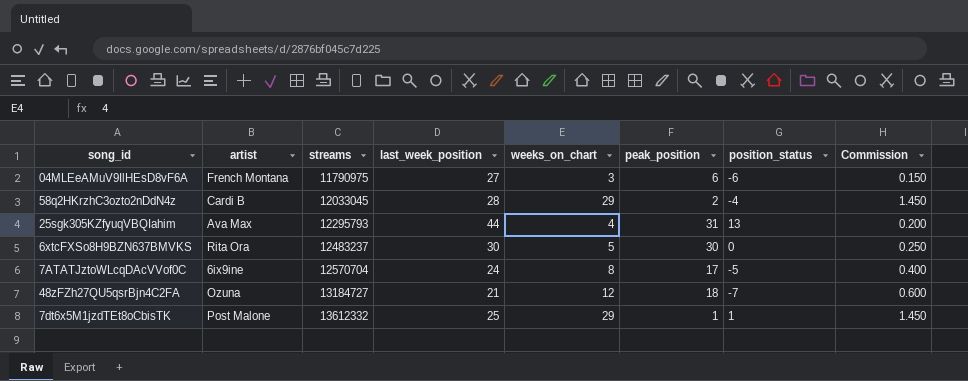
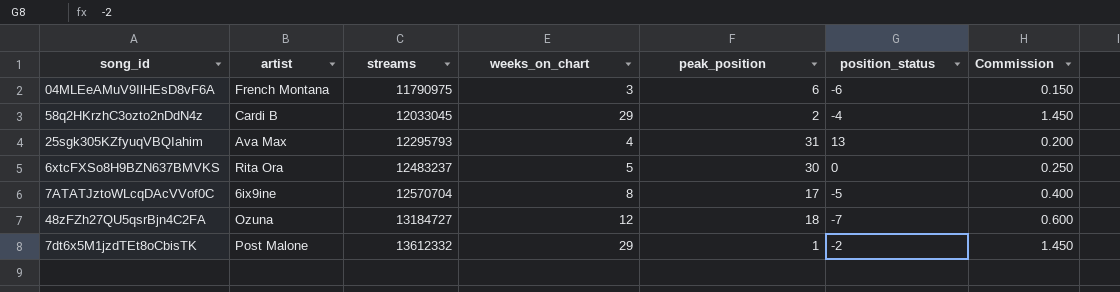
column last_week_position | position: 4 -> none
7dt6x5M1jzdTEt8oCbisTK | position_status: 1 -> -2

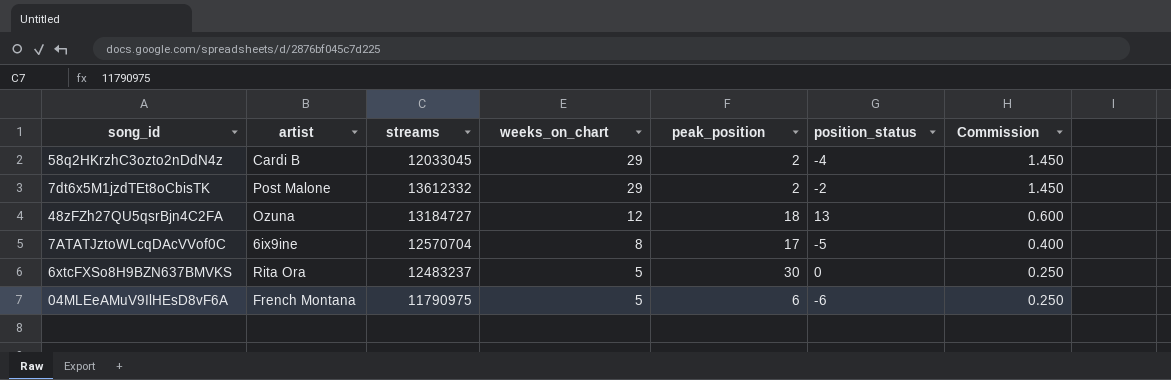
row order: streams ascending -> weeks_on_chart descending
row 25sgk305KZfyuqVBQIahim: Ava Max | 12295793 | 4 | 31 | 13 | 0.200 -> none
7dt6x5M1jzdTEt8oCbisTK | peak_position: 1 -> 2
48zFZh27QU5qsrBjn4C2FA | position_status: -7 -> 13
04MLEeAMuV9IlHEsD8vF6A | weeks_on_chart: 3 -> 5
04MLEeAMuV9IlHEsD8vF6A | Commission: 0.150 -> 0.250

